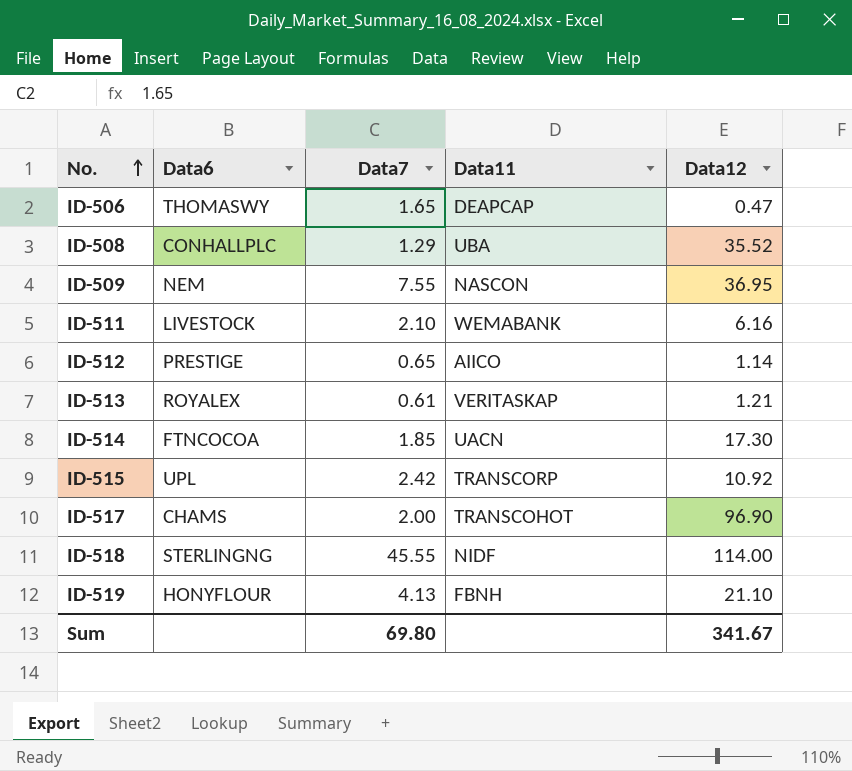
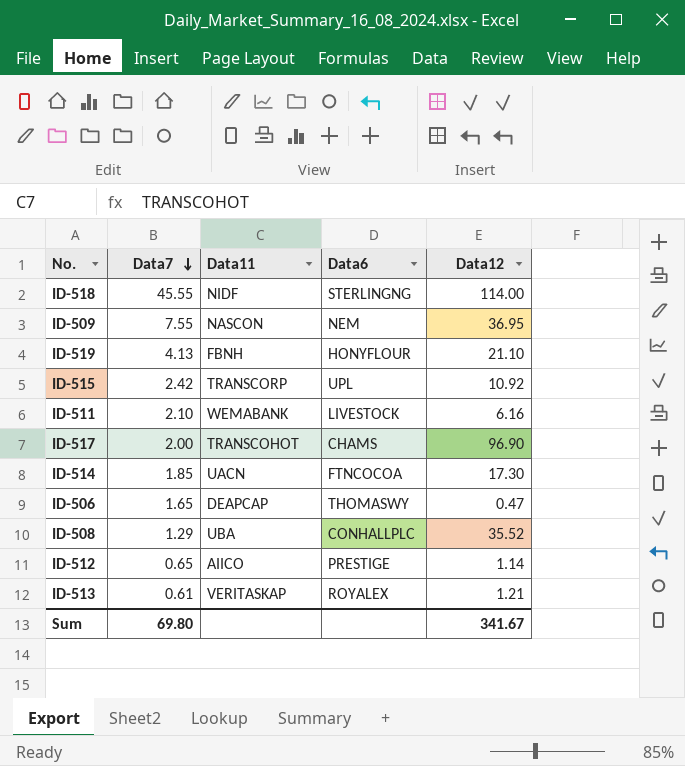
row order: No. ascending -> Data7 descending
column Data6 | position: 2 -> 4

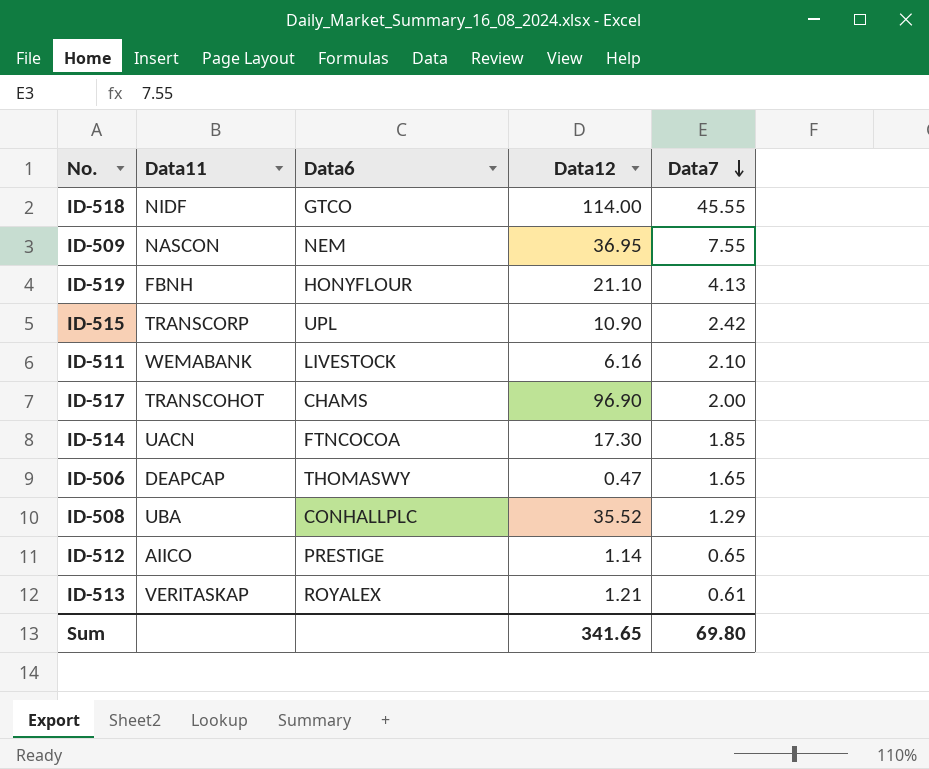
column Data7 | position: 2 -> 5
ID-518 | Data6: STERLINGNG -> GTCO
ID-515 | Data12: 10.92 -> 10.90
Sum | Data12: 341.67 -> 341.65

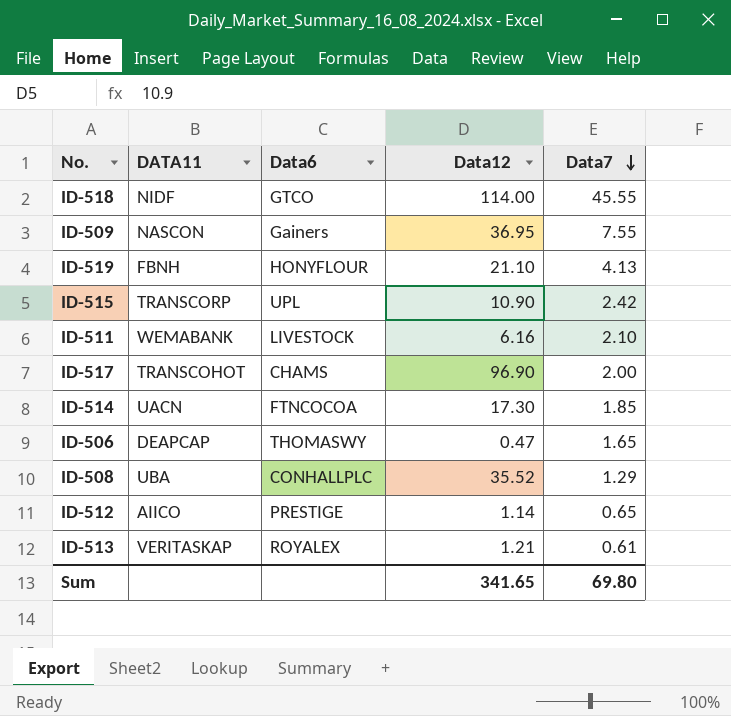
column name: Data11 -> DATA11
ID-509 | Data6: NEM -> Gainers

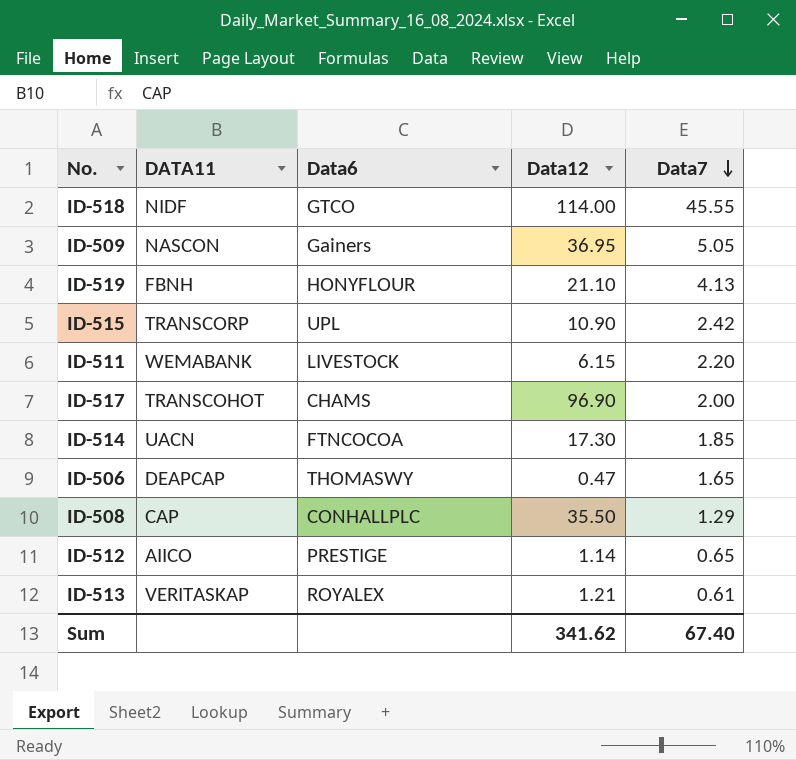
ID-509 | Data7: 7.55 -> 5.05
ID-511 | Data12: 6.16 -> 6.15
ID-511 | Data7: 2.10 -> 2.20
ID-508 | DATA11: UBA -> CAP
ID-508 | Data12: 35.52 -> 35.50
Sum | Data12: 341.65 -> 341.62
Sum | Data7: 69.80 -> 67.40

